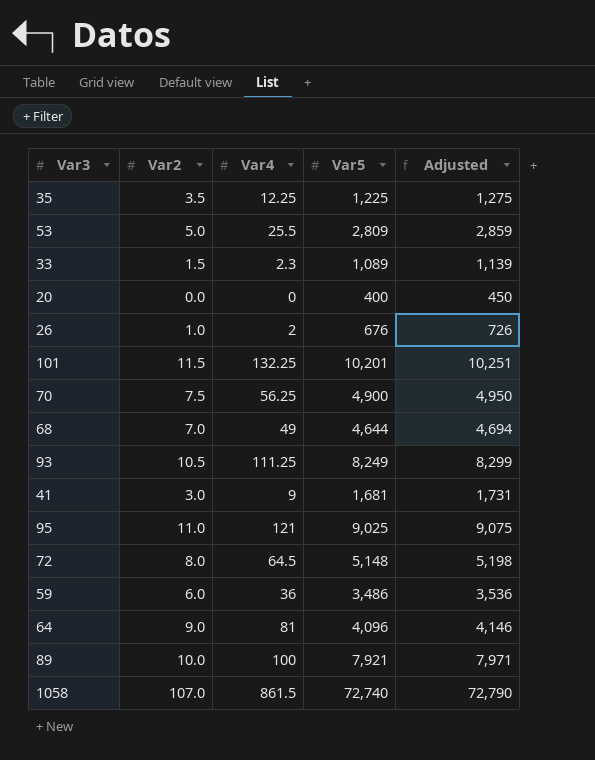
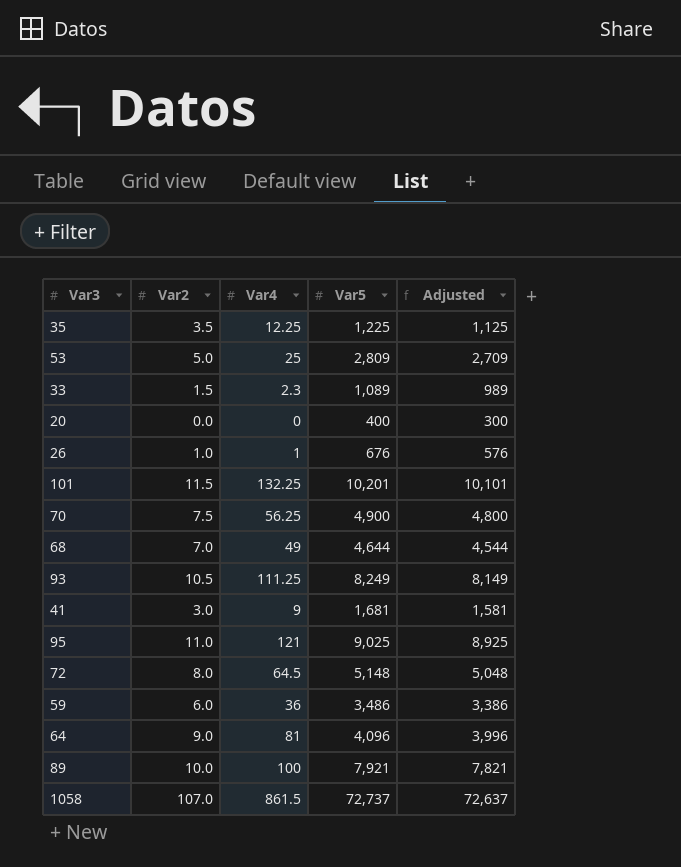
column Adjusted | formula: [Var5] + 50 -> [Var5] - 100
53 | Var4: 25.5 -> 25
26 | Var4: 2 -> 1
1058 | Var5: 72,740 -> 72,737

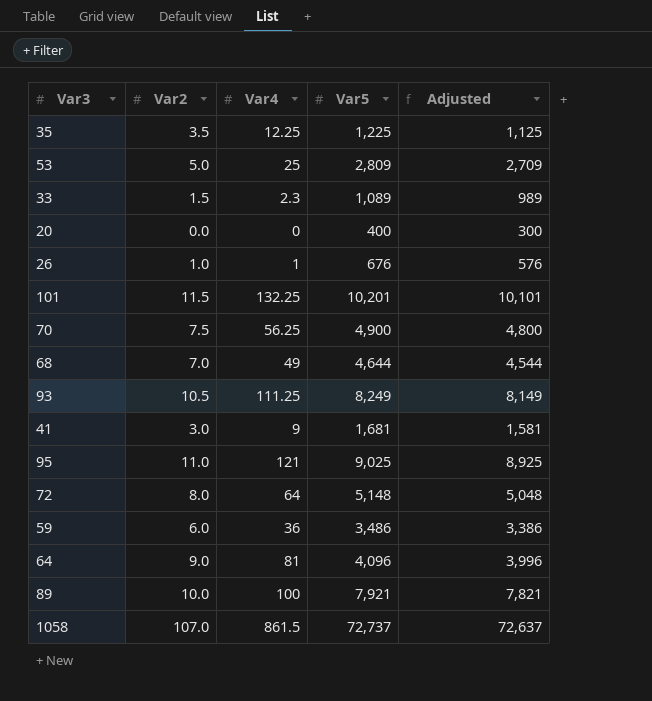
72 | Var4: 64.5 -> 64

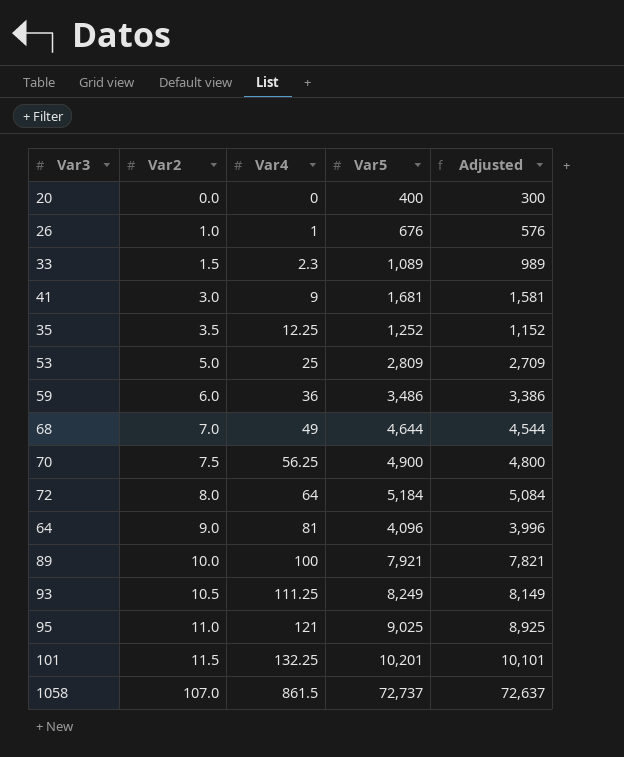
row order: none -> Var2 ascending
35 | Var5: 1,225 -> 1,252
35 | Adjusted: 1,125 -> 1,152
72 | Var5: 5,148 -> 5,184
72 | Adjusted: 5,048 -> 5,084

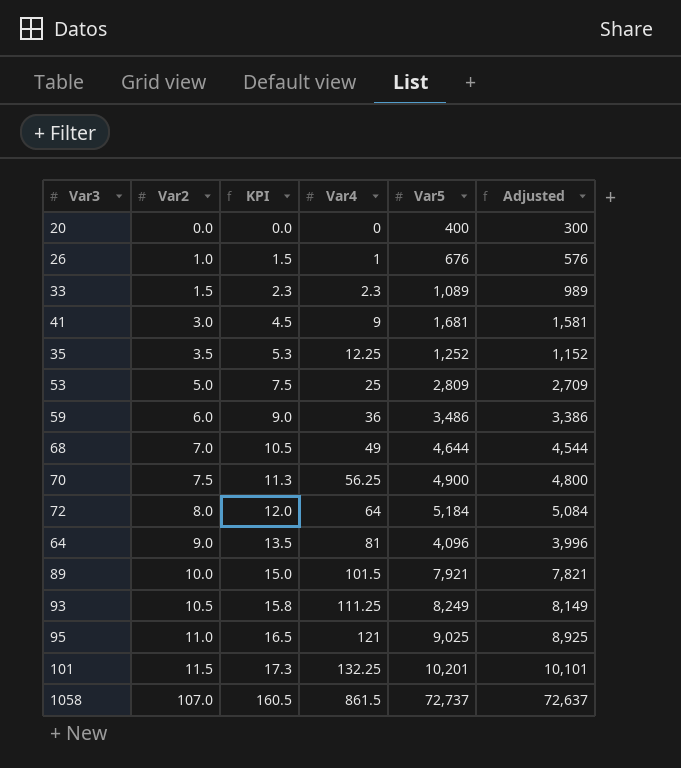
column KPI | formula: none -> [Var2] * 1.5
89 | Var4: 100 -> 101.5

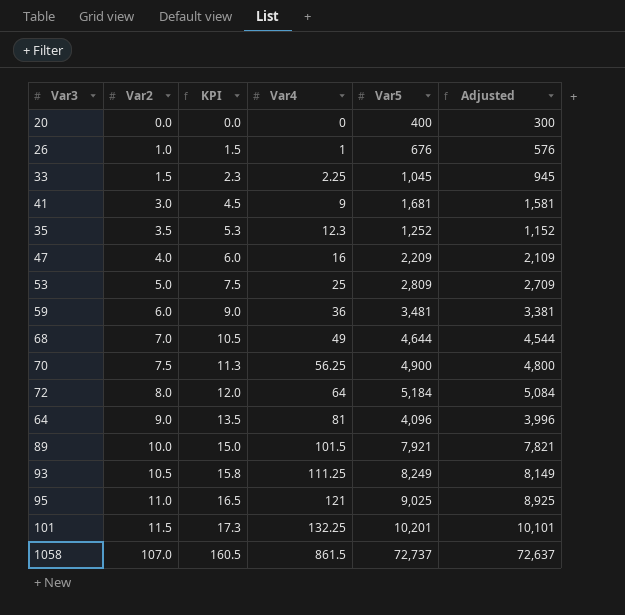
33 | Var4: 2.3 -> 2.25
33 | Var5: 1,089 -> 1,045
33 | Adjusted: 989 -> 945
35 | Var4: 12.25 -> 12.3
row 47: none -> 4.0 | 6.0 | 16 | 2,209 | 2,109
59 | Var5: 3,486 -> 3,481
59 | Adjusted: 3,386 -> 3,381

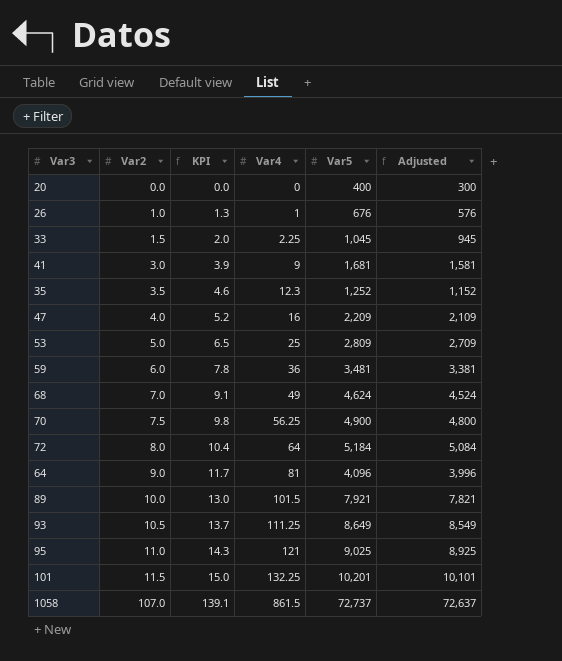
column KPI | formula: [Var2] * 1.5 -> [Var2] * 1.3
68 | Var5: 4,644 -> 4,624
68 | Adjusted: 4,544 -> 4,524
93 | Var5: 8,249 -> 8,649
93 | Adjusted: 8,149 -> 8,549

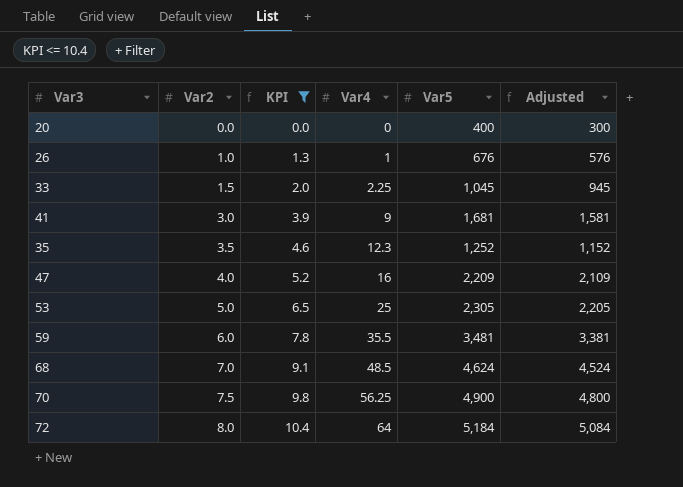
filter: none -> KPI <= 10.4
53 | Var5: 2,809 -> 2,305
53 | Adjusted: 2,709 -> 2,205
59 | Var4: 36 -> 35.5
68 | Var4: 49 -> 48.5

